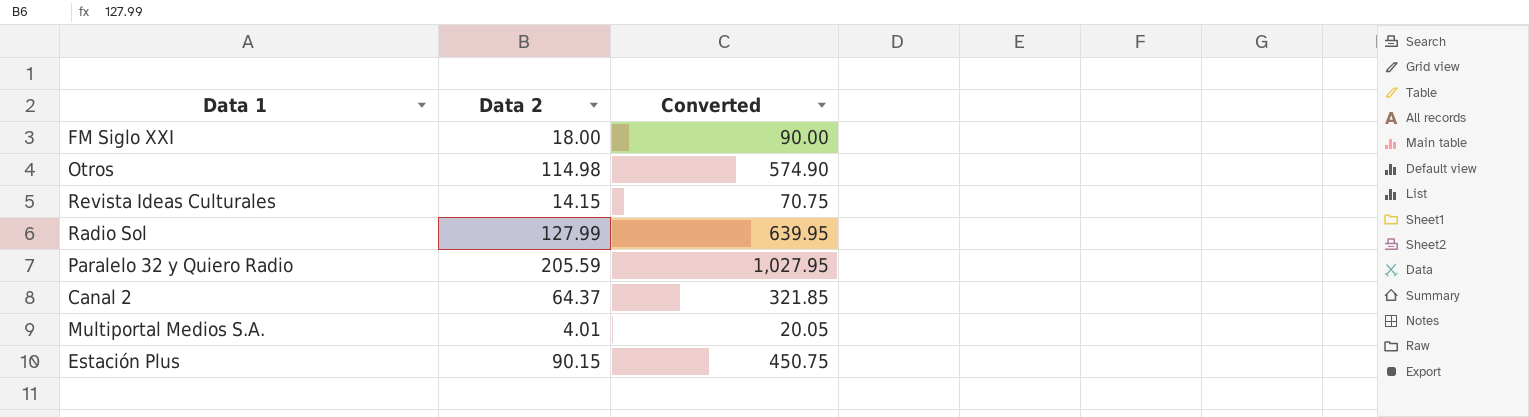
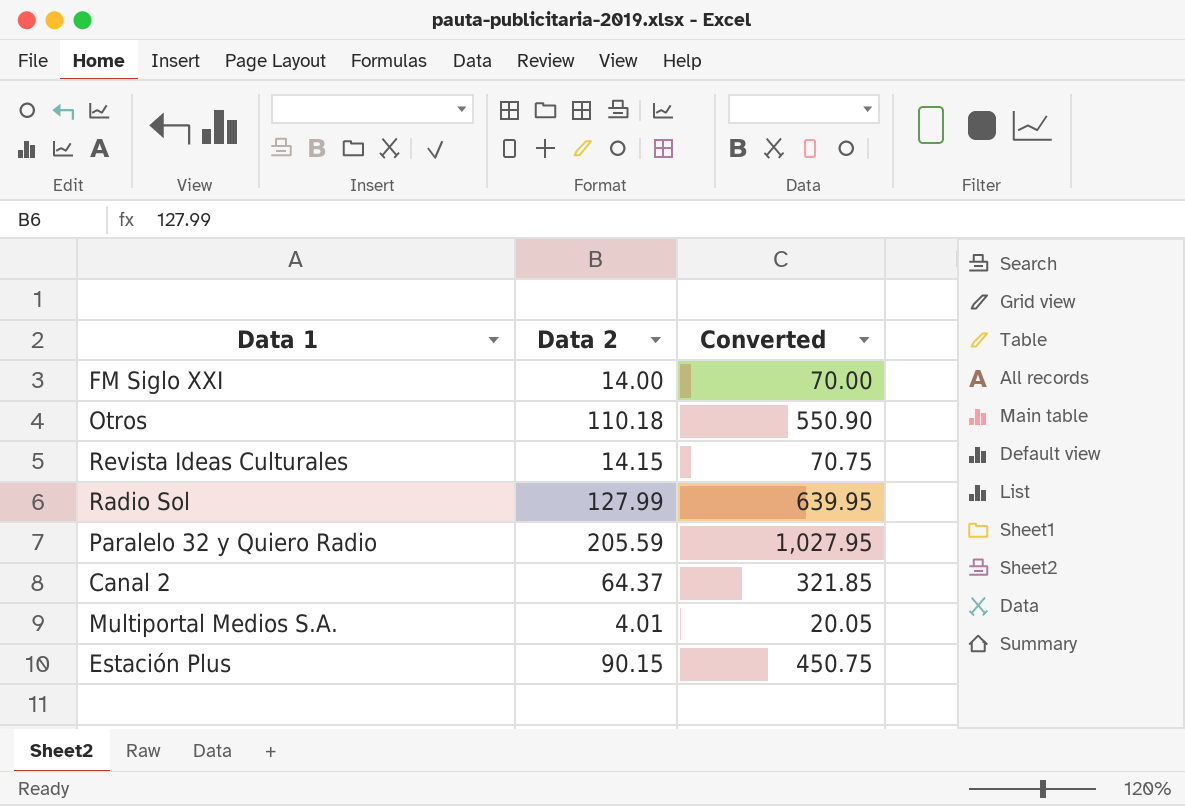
FM Siglo XXI | Data 2: 18.00 -> 14.00
FM Siglo XXI | Converted: 90.00 -> 70.00
Otros | Data 2: 114.98 -> 110.18
Otros | Converted: 574.90 -> 550.90

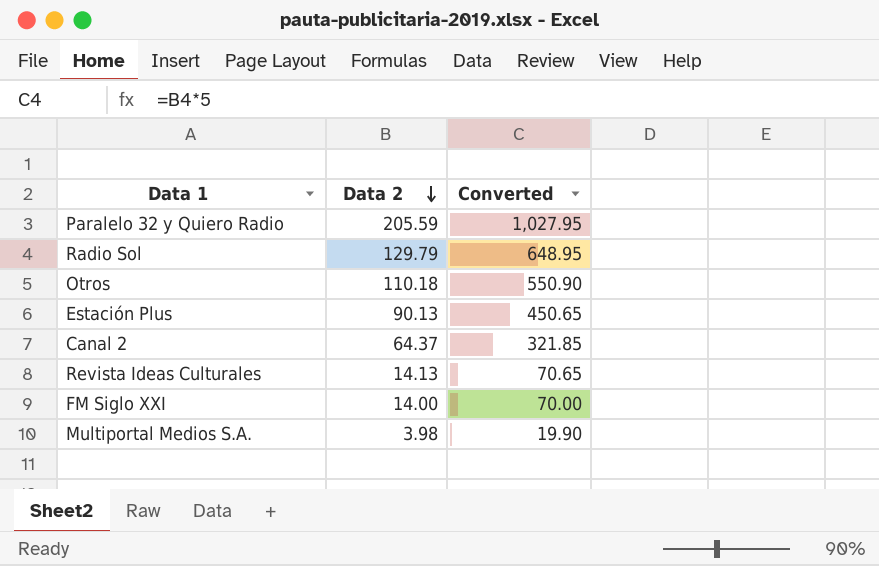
row order: none -> Data 2 descending
Radio Sol | Data 2: 127.99 -> 129.79
Radio Sol | Converted: 639.95 -> 648.95
Estación Plus | Data 2: 90.15 -> 90.13
Estación Plus | Converted: 450.75 -> 450.65
Revista Ideas Culturales | Data 2: 14.15 -> 14.13
Revista Ideas Culturales | Converted: 70.75 -> 70.65
Multiportal Medios S.A. | Data 2: 4.01 -> 3.98
Multiportal Medios S.A. | Converted: 20.05 -> 19.90

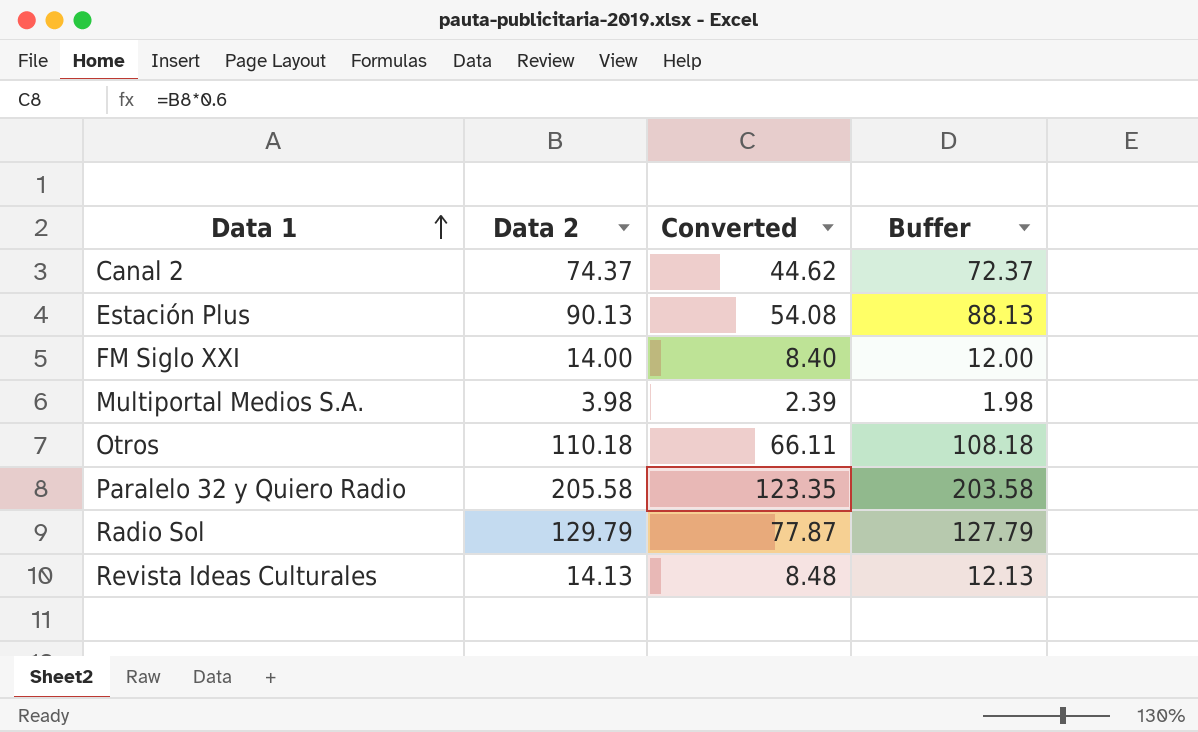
row order: Data 2 descending -> Data 1 ascending
column Converted | formula: [Data 2] * 5 -> [Data 2] * 0.6
column Buffer | formula: none -> [Data 2] - 2
Canal 2 | Data 2: 64.37 -> 74.37
Paralelo 32 y Quiero Radio | Data 2: 205.59 -> 205.58

